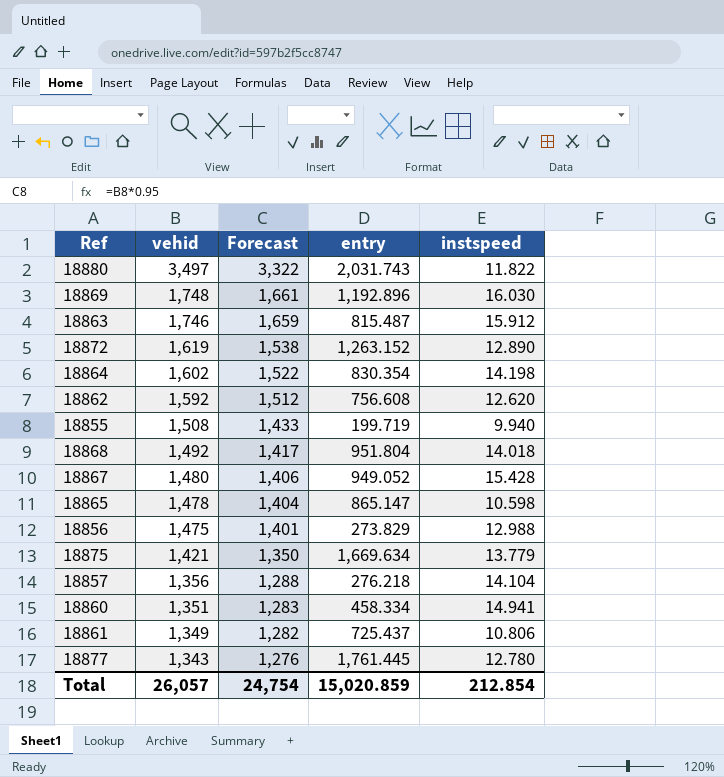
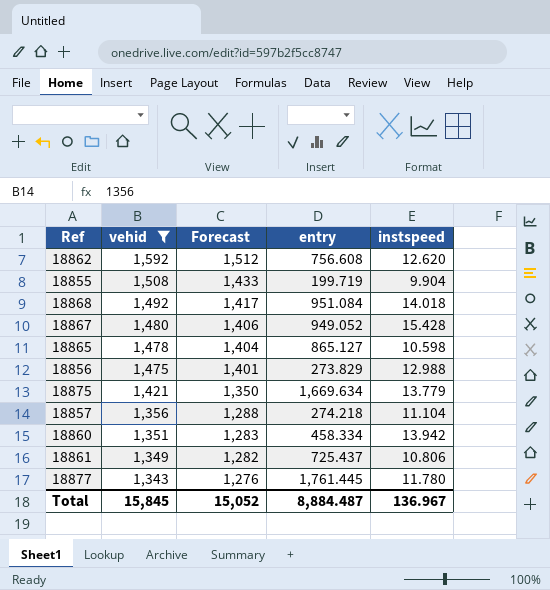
filter: none -> vehid <= 1,592
18855 | instspeed: 9.940 -> 9.904
18868 | entry: 951.804 -> 951.084
18865 | entry: 865.147 -> 865.127
18857 | entry: 276.218 -> 274.218
18857 | instspeed: 14.104 -> 11.104
18860 | instspeed: 14.941 -> 13.942
18877 | instspeed: 12.780 -> 11.780
Total | vehid: 26,057 -> 15,845
Total | Forecast: 24,754 -> 15,052
Total | entry: 15,020.859 -> 8,884.487
Total | instspeed: 212.854 -> 136.967

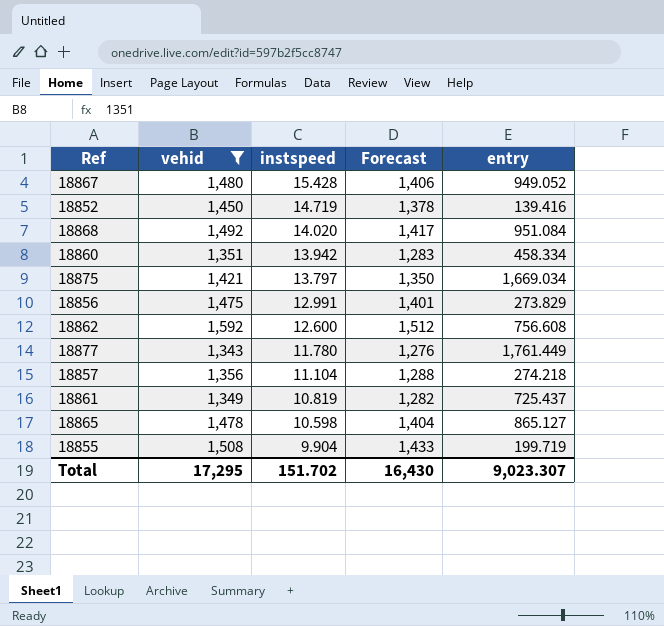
row order: vehid descending -> instspeed descending
column instspeed | position: 5 -> 3
row 18852: none -> 1,450 | 14.719 | 1,378 | 139.416
18868 | instspeed: 14.018 -> 14.020
18875 | instspeed: 13.779 -> 13.797
18875 | entry: 1,669.634 -> 1,669.034
18856 | instspeed: 12.988 -> 12.991
18862 | instspeed: 12.620 -> 12.600
18877 | entry: 1,761.445 -> 1,761.449
18861 | instspeed: 10.806 -> 10.819
Total | vehid: 15,845 -> 17,295
Total | instspeed: 136.967 -> 151.702
Total | Forecast: 15,052 -> 16,430
Total | entry: 8,884.487 -> 9,023.307

